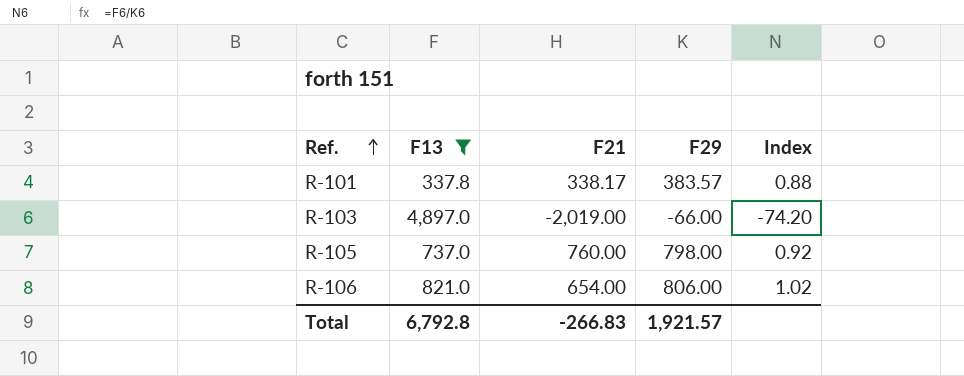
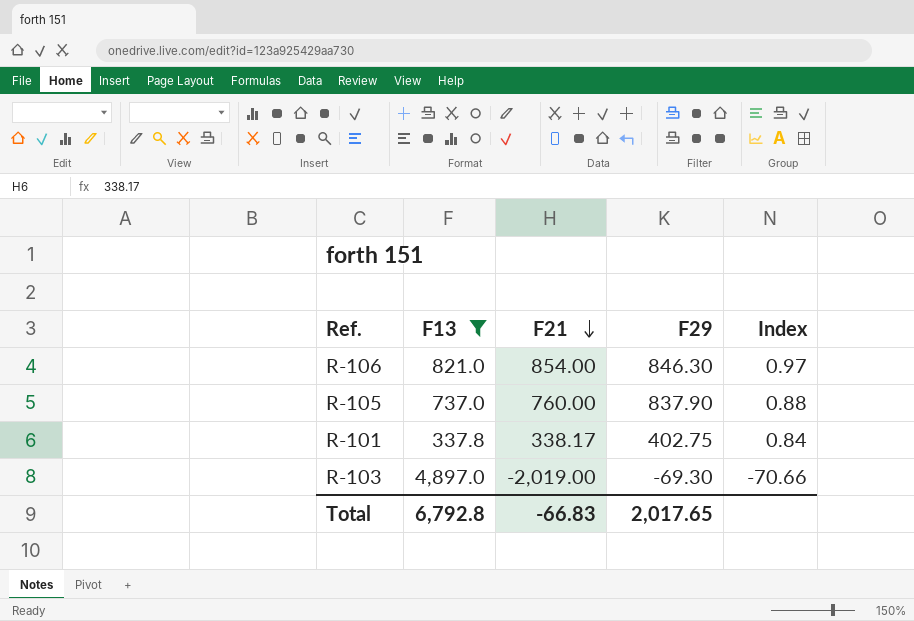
row order: Ref. ascending -> F21 descending
R-106 | F21: 654.00 -> 854.00
R-106 | F29: 806.00 -> 846.30
R-106 | Index: 1.02 -> 0.97
R-105 | F29: 798.00 -> 837.90
R-105 | Index: 0.92 -> 0.88
R-101 | F29: 383.57 -> 402.75
R-101 | Index: 0.88 -> 0.84
R-103 | F29: -66.00 -> -69.30
R-103 | Index: -74.20 -> -70.66
Total | F21: -266.83 -> -66.83
Total | F29: 1,921.57 -> 2,017.65

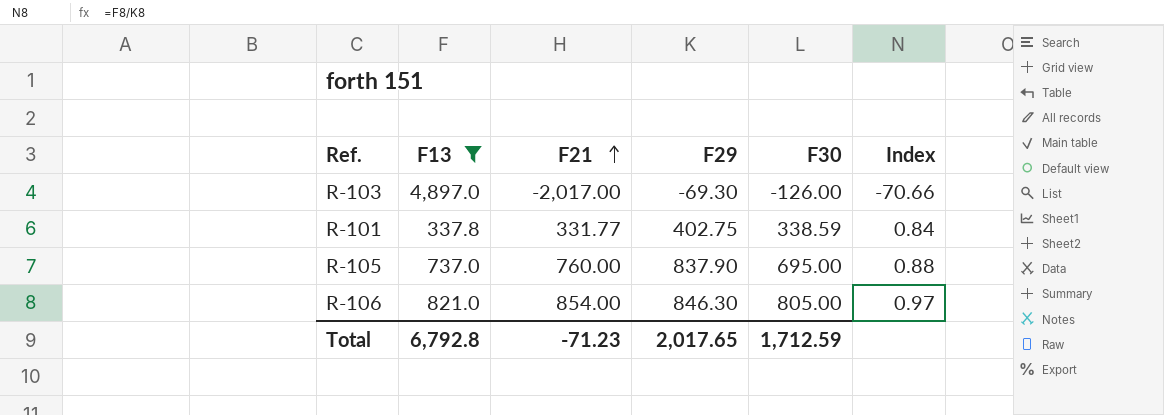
row order: F21 descending -> F21 ascending
column F30 | position: none -> 5
R-103 | F21: -2,019.00 -> -2,017.00
R-101 | F21: 338.17 -> 331.77
Total | F21: -66.83 -> -71.23

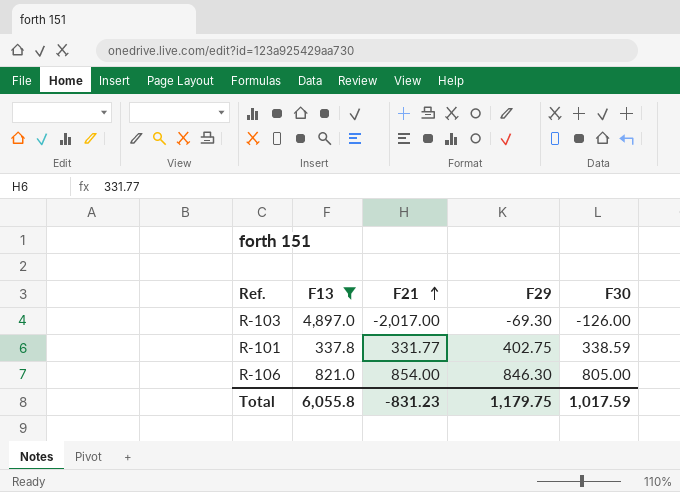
column Index | formula: [F13] / [F29] -> none
row R-105: 737.0 | 760.00 | 837.90 | 695.00 | 0.88 -> none
Total | F13: 6,792.8 -> 6,055.8
Total | F21: -71.23 -> -831.23
Total | F29: 2,017.65 -> 1,179.75
Total | F30: 1,712.59 -> 1,017.59

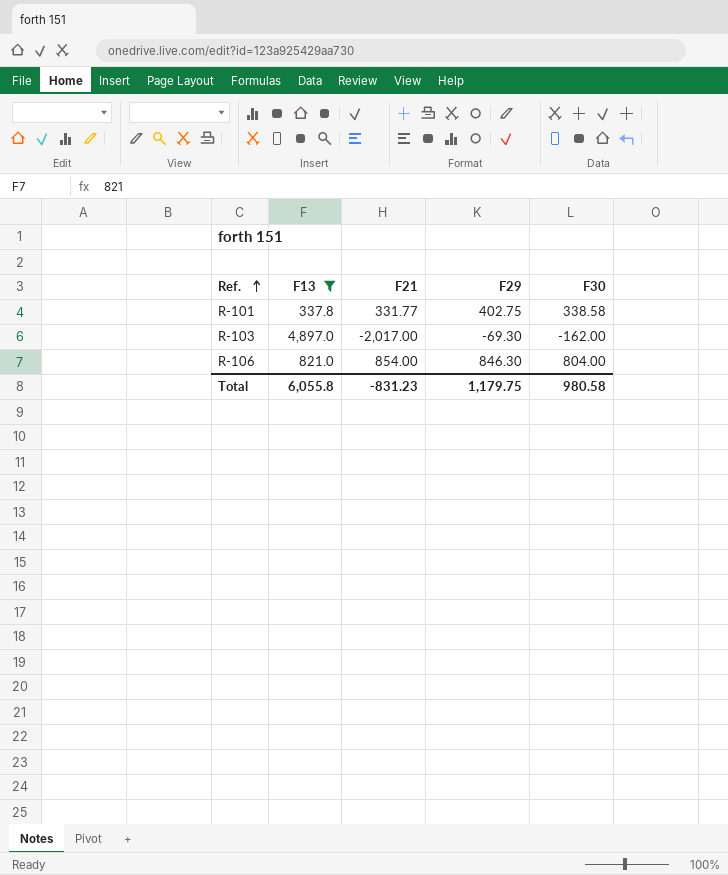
row order: F21 ascending -> Ref. ascending
R-101 | F30: 338.59 -> 338.58
R-103 | F30: -126.00 -> -162.00
R-106 | F30: 805.00 -> 804.00
Total | F30: 1,017.59 -> 980.58

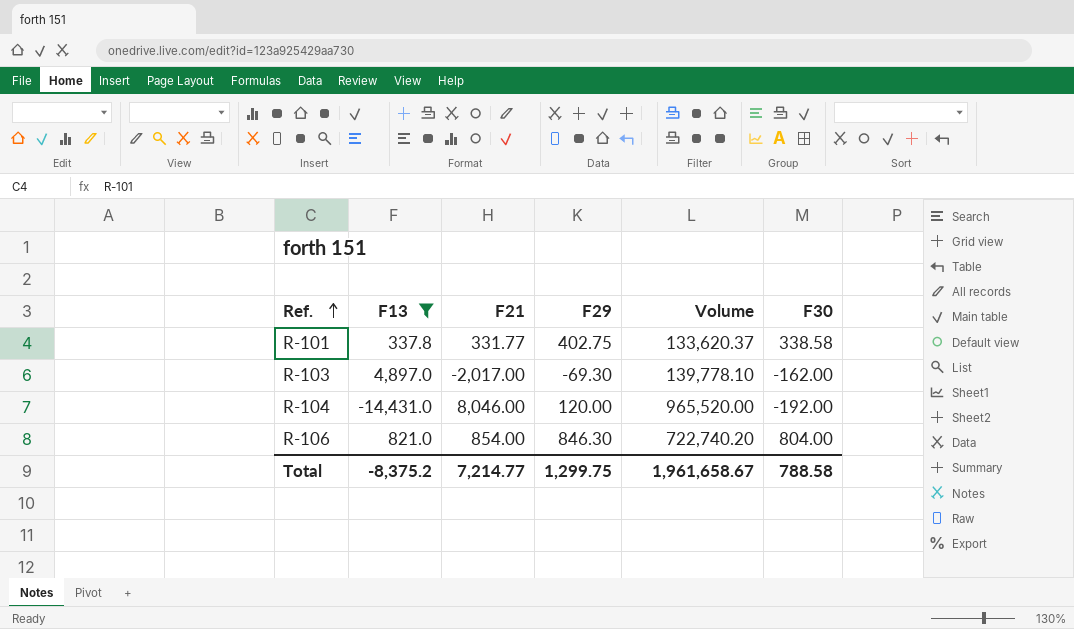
column Volume | formula: none -> [F21] * [F29]
row R-104: none -> -14,431.0 | 8,046.00 | 120.00 | 965,520.00 | -192.00
Total | F13: 6,055.8 -> -8,375.2
Total | F21: -831.23 -> 7,214.77
Total | F29: 1,179.75 -> 1,299.75
Total | F30: 980.58 -> 788.58

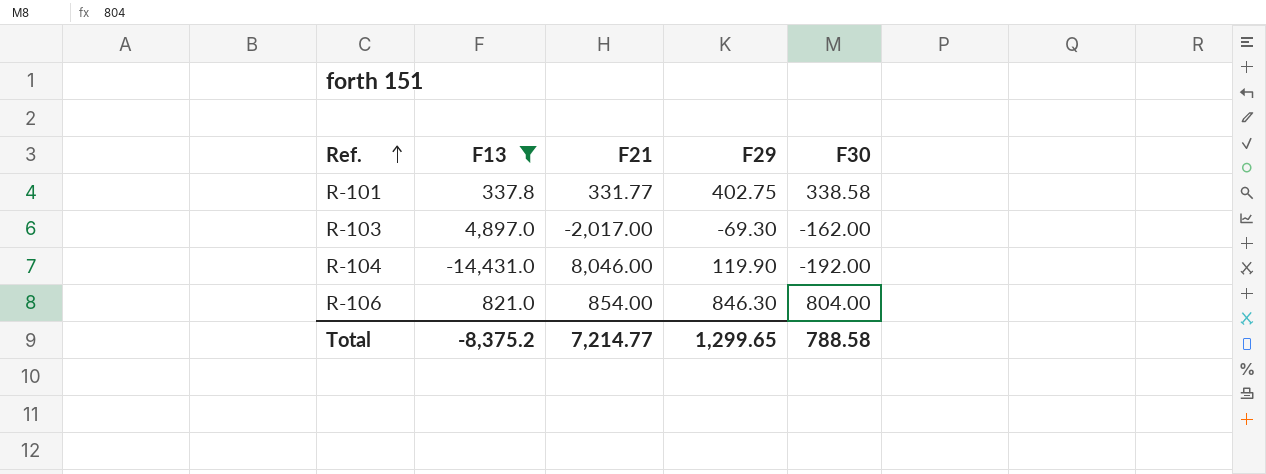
column Volume | formula: [F21] * [F29] -> none
R-104 | F29: 120.00 -> 119.90
Total | F29: 1,299.75 -> 1,299.65

